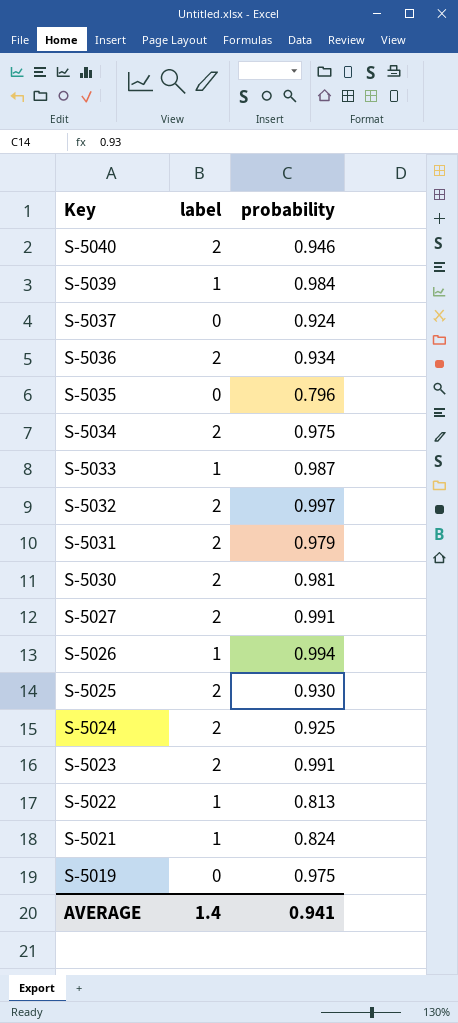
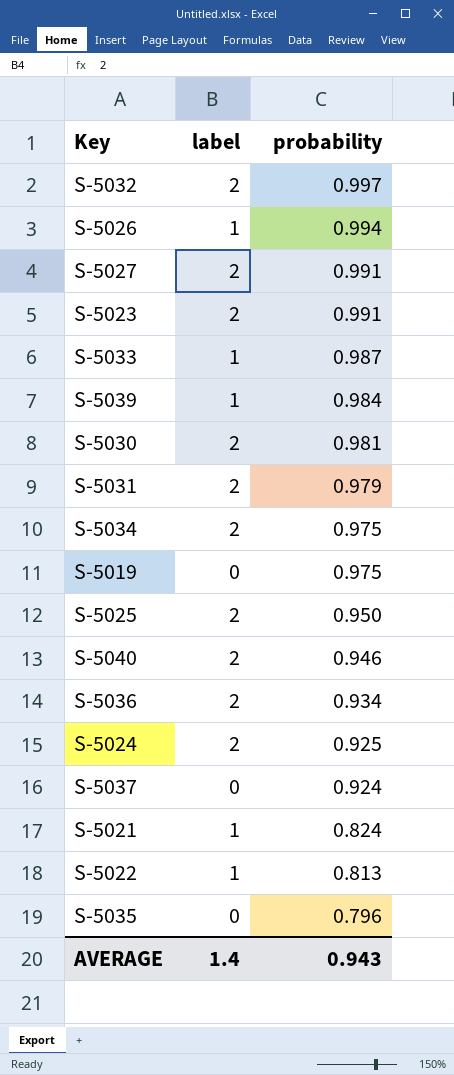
row order: Key descending -> probability descending
S-5025 | probability: 0.930 -> 0.950
AVERAGE | probability: 0.941 -> 0.943

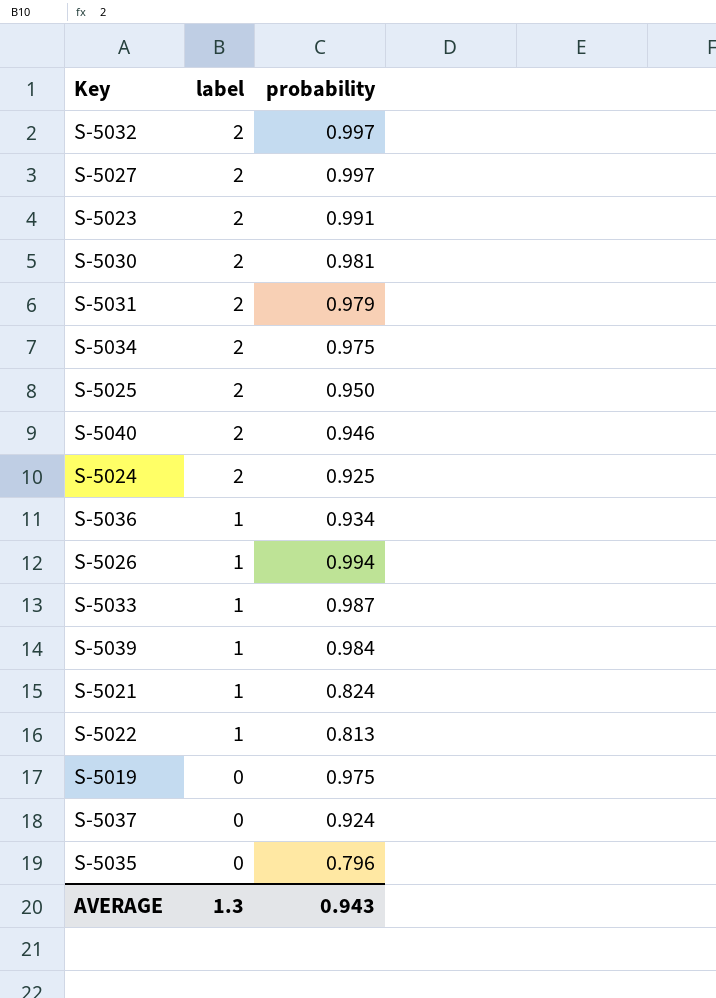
row order: probability descending -> label descending
S-5027 | probability: 0.991 -> 0.997
S-5036 | label: 2 -> 1
AVERAGE | label: 1.4 -> 1.3

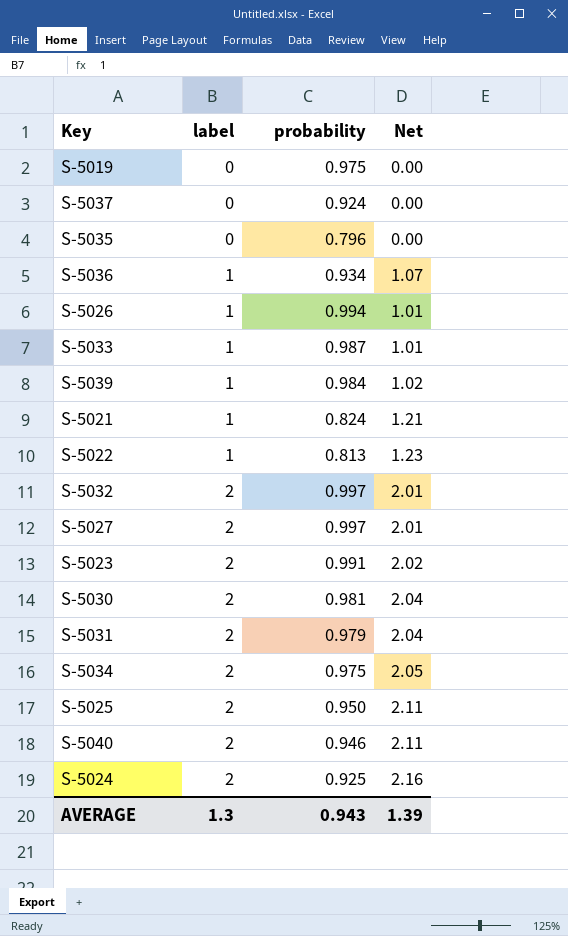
row order: label descending -> label ascending
column Net | formula: none -> [label] / [probability]

